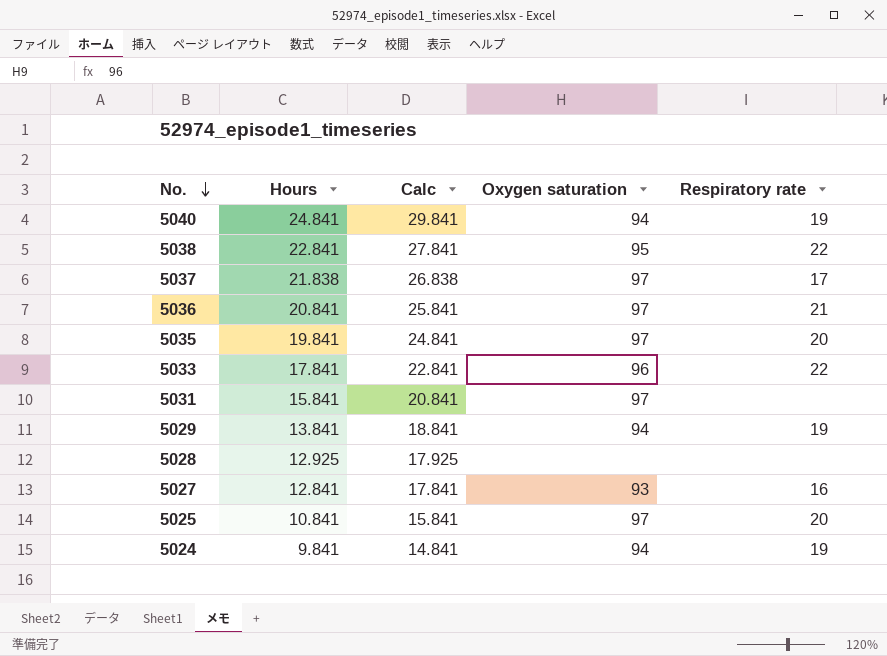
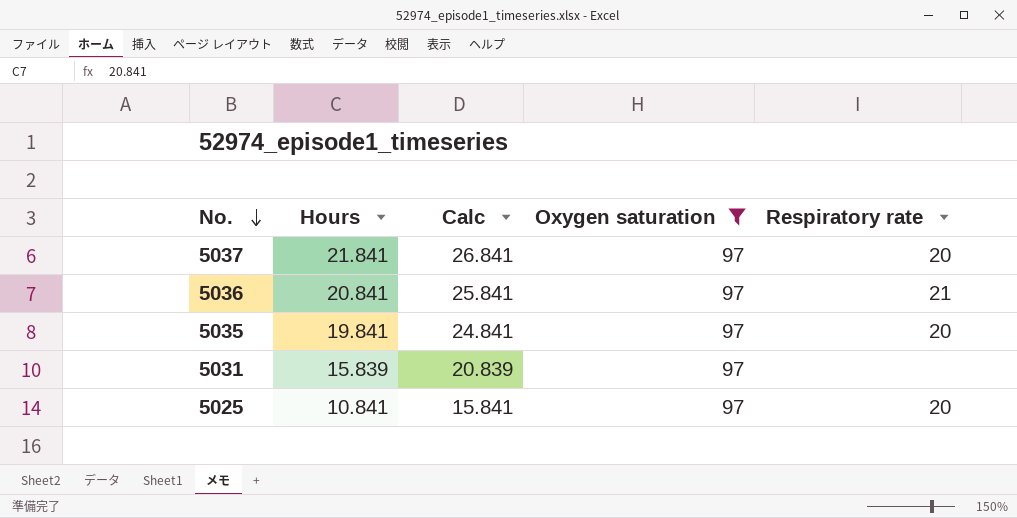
filter: none -> Oxygen saturation = 97
5037 | Hours: 21.838 -> 21.841
5037 | Calc: 26.838 -> 26.841
5037 | Respiratory rate: 17 -> 20
5031 | Hours: 15.841 -> 15.839
5031 | Calc: 20.841 -> 20.839

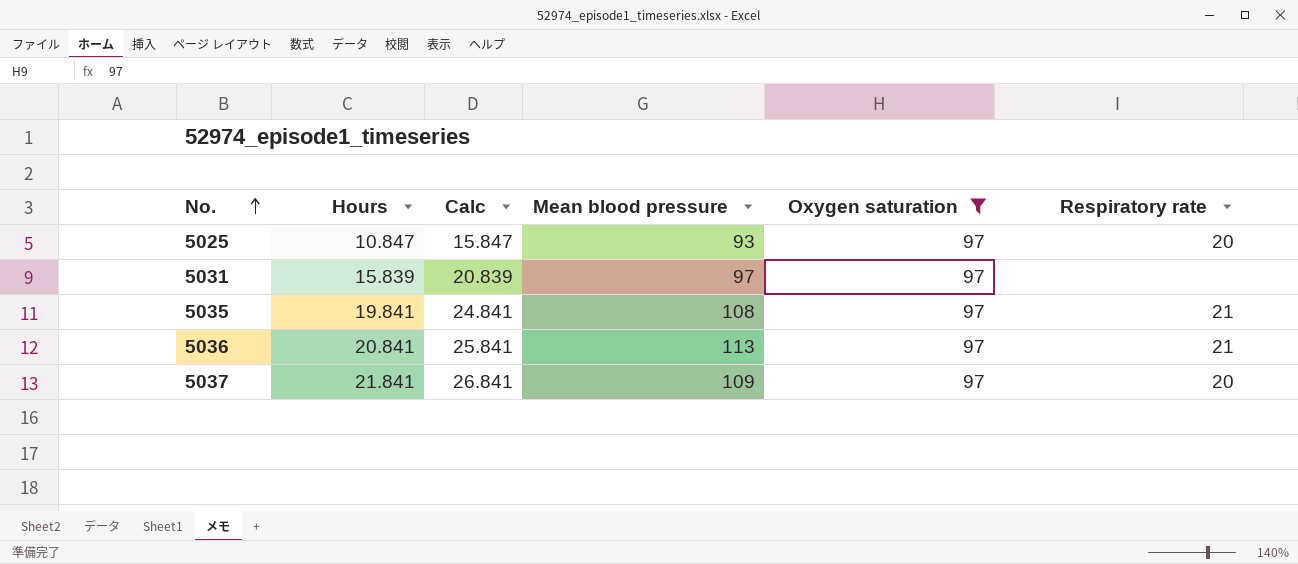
row order: No. descending -> No. ascending
column Mean blood pressure | position: none -> 4
5025 | Hours: 10.841 -> 10.847
5025 | Calc: 15.841 -> 15.847
5035 | Respiratory rate: 20 -> 21

